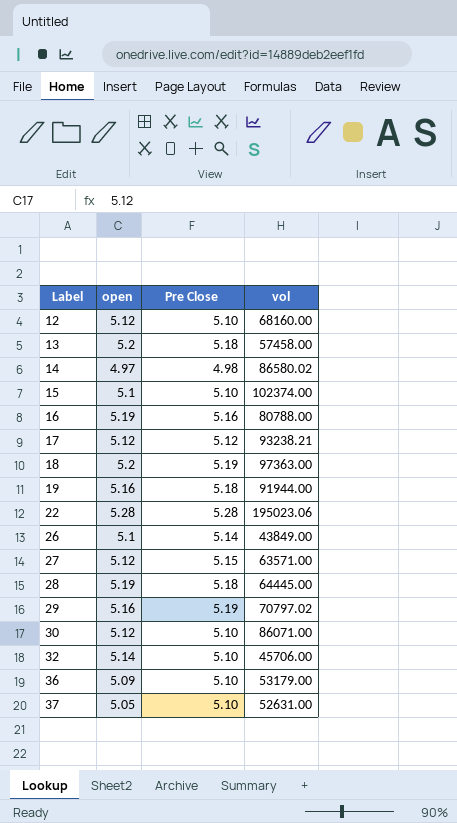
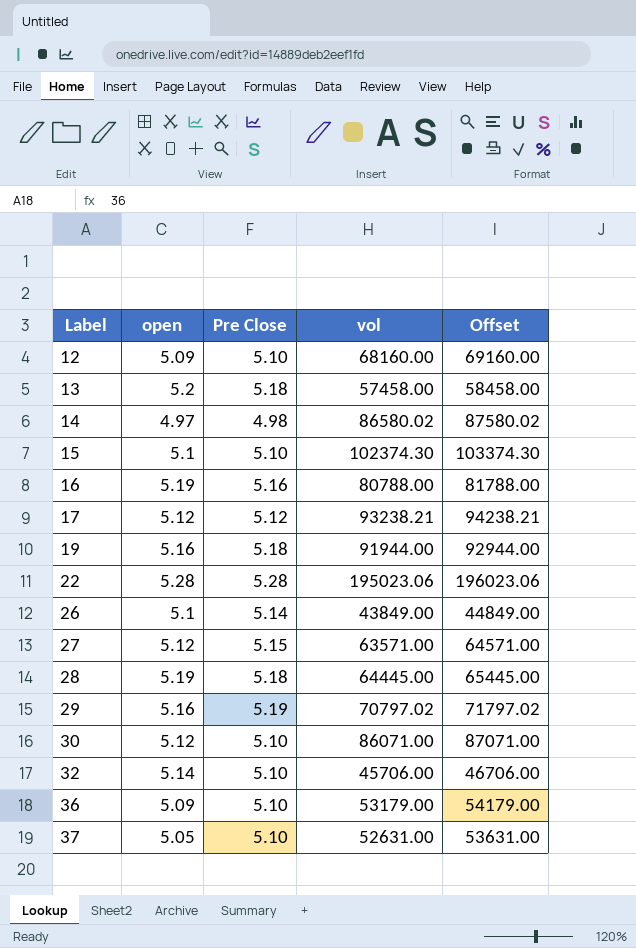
column Offset | formula: none -> [vol] + 1000
row 18: 5.2 | 5.19 | 97363.00 -> none
12 | open: 5.12 -> 5.09
15 | vol: 102374.00 -> 102374.30

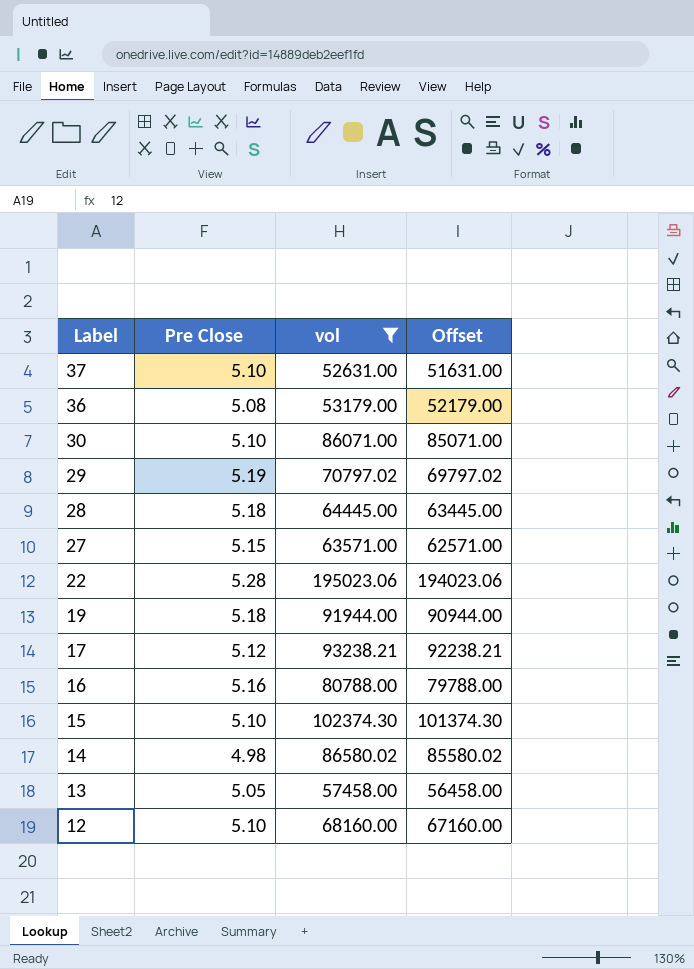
filter: none -> vol >= 52631.00
row order: Label ascending -> Label descending
column open | position: 2 -> none
column Offset | formula: [vol] + 1000 -> [vol] - 1000
36 | Pre Close: 5.10 -> 5.08
13 | Pre Close: 5.18 -> 5.05

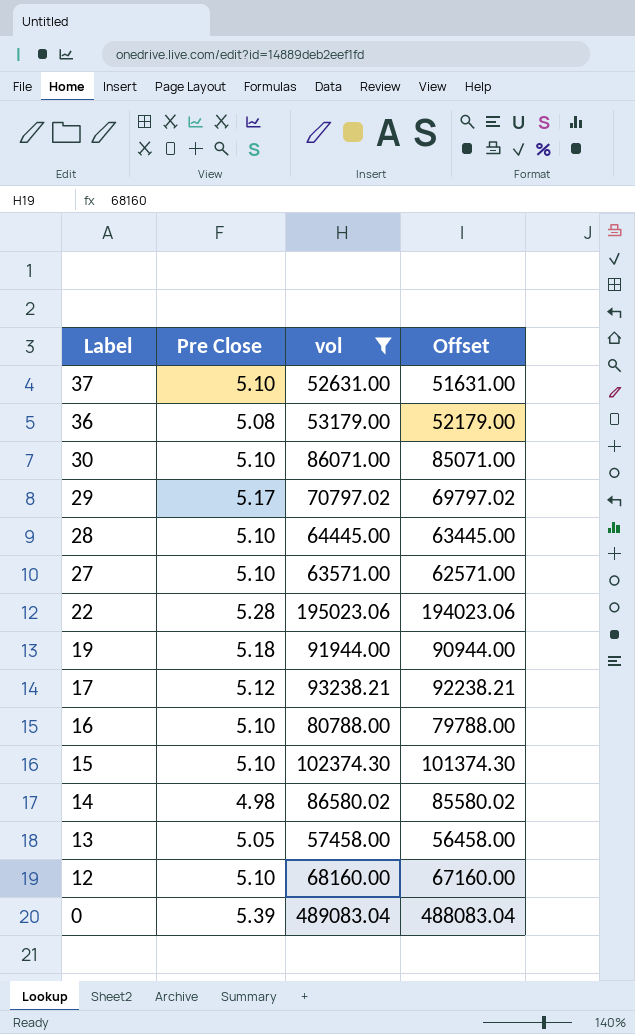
29 | Pre Close: 5.19 -> 5.17
28 | Pre Close: 5.18 -> 5.10
27 | Pre Close: 5.15 -> 5.10
16 | Pre Close: 5.16 -> 5.10
row 0: none -> 5.39 | 489083.04 | 488083.04

